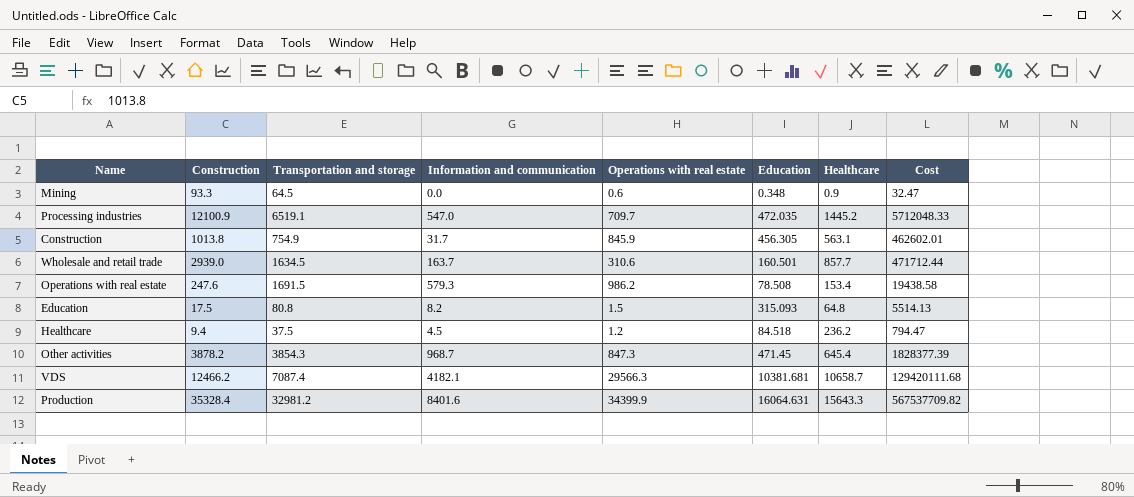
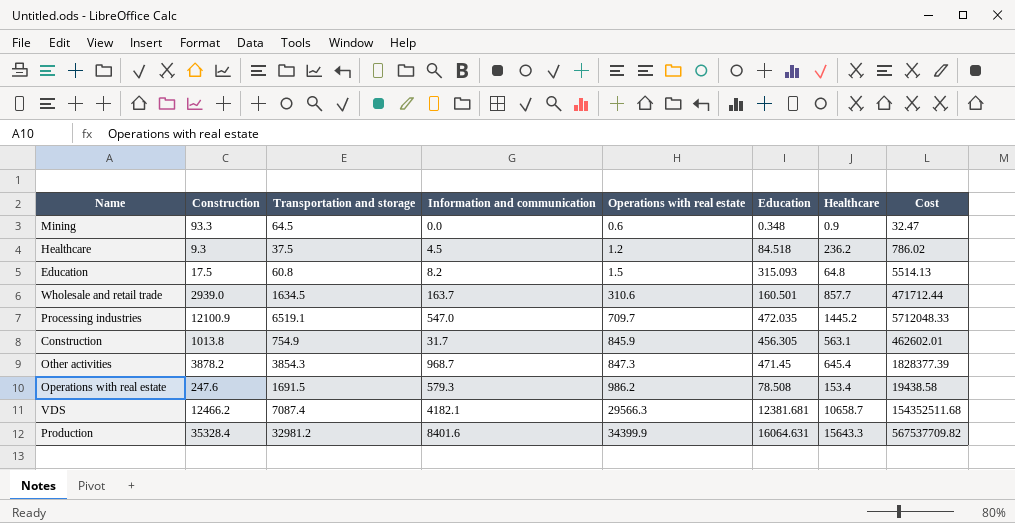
row order: none -> Operations with real estate ascending
Healthcare | Construction: 9.4 -> 9.3
Healthcare | Cost: 794.47 -> 786.02
Education | Transportation and storage: 80.8 -> 60.8
VDS | Education: 10381.681 -> 12381.681
VDS | Cost: 129420111.68 -> 154352511.68

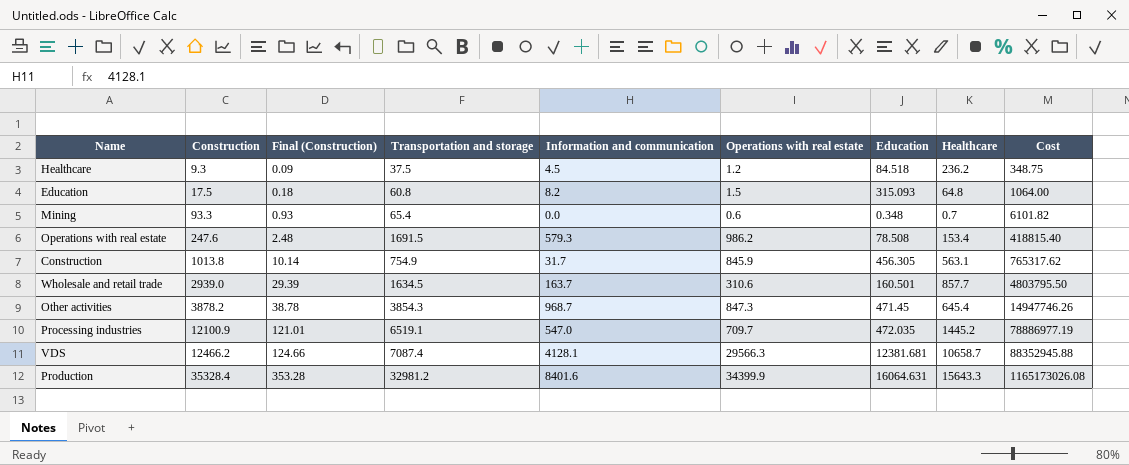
row order: Operations with real estate ascending -> Construction ascending
column Final (Construction) | formula: none -> [Construction] * 0.01
column Cost | formula: [Construction] * [Education] -> [Construction] * [Transportation and storage]
Mining | Transportation and storage: 64.5 -> 65.4
Mining | Healthcare: 0.9 -> 0.7
VDS | Information and communication: 4182.1 -> 4128.1

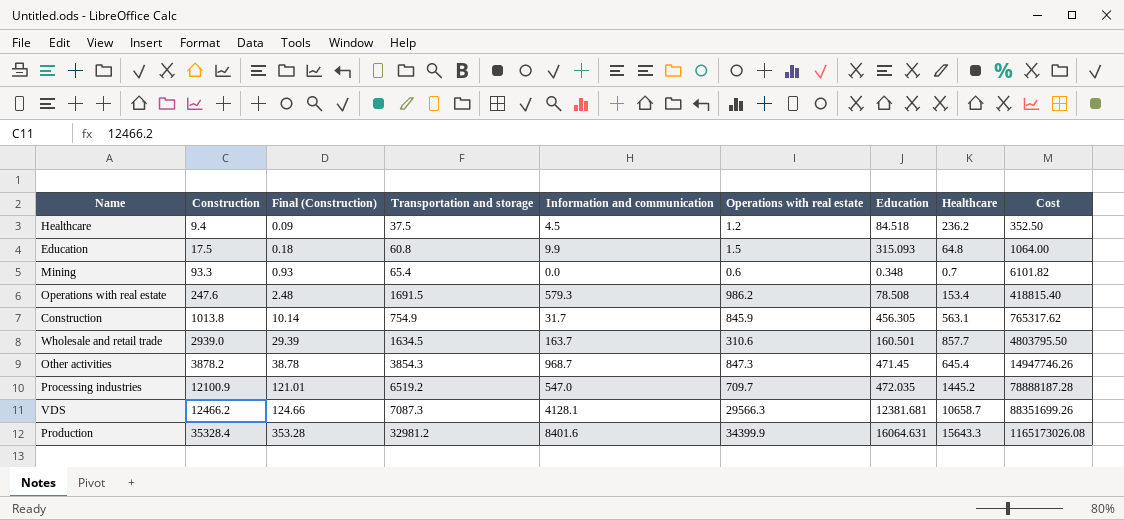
Healthcare | Construction: 9.3 -> 9.4
Healthcare | Cost: 348.75 -> 352.50
Education | Information and communication: 8.2 -> 9.9
Processing industries | Transportation and storage: 6519.1 -> 6519.2
Processing industries | Cost: 78886977.19 -> 78888187.28
VDS | Transportation and storage: 7087.4 -> 7087.3
VDS | Cost: 88352945.88 -> 88351699.26

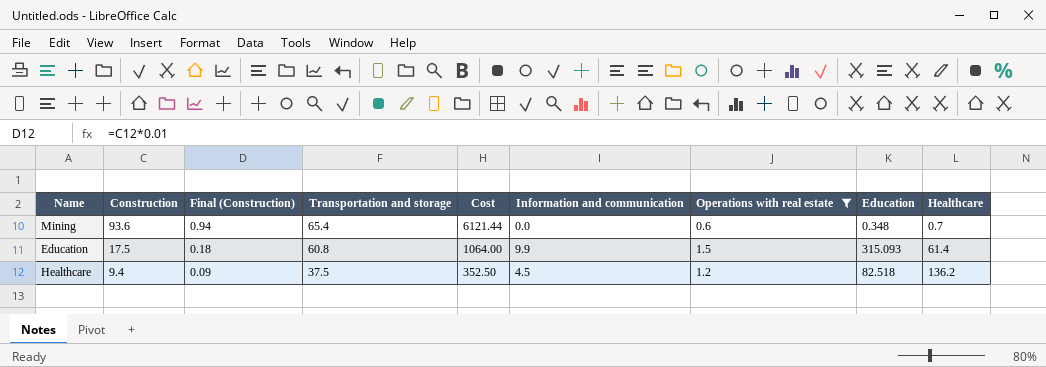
filter: none -> Operations with real estate <= 1.5
row order: Construction ascending -> Construction descending
column Cost | position: 9 -> 5
Mining | Construction: 93.3 -> 93.6
Mining | Final (Construction): 0.93 -> 0.94
Mining | Cost: 6101.82 -> 6121.44
Education | Healthcare: 64.8 -> 61.4
Healthcare | Education: 84.518 -> 82.518
Healthcare | Healthcare: 236.2 -> 136.2

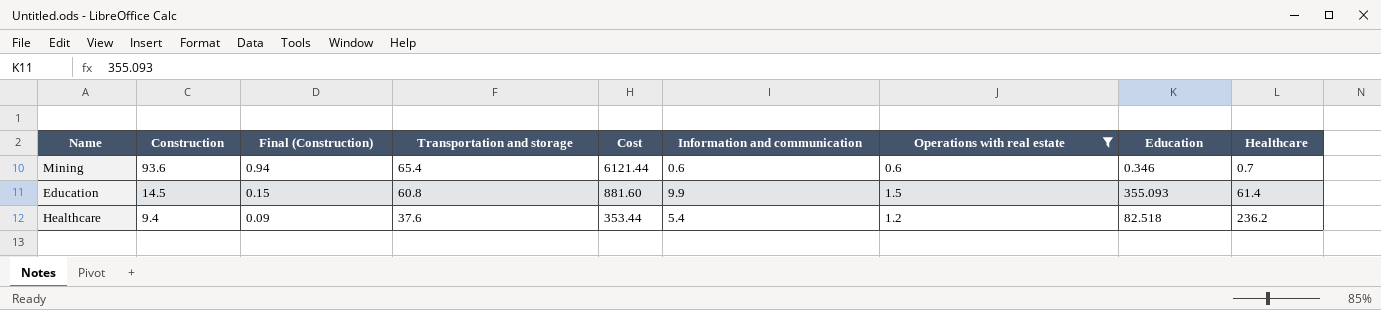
Mining | Information and communication: 0.0 -> 0.6
Mining | Education: 0.348 -> 0.346
Education | Construction: 17.5 -> 14.5
Education | Final (Construction): 0.18 -> 0.15
Education | Cost: 1064.00 -> 881.60
Education | Education: 315.093 -> 355.093
Healthcare | Transportation and storage: 37.5 -> 37.6
Healthcare | Cost: 352.50 -> 353.44
Healthcare | Information and communication: 4.5 -> 5.4
Healthcare | Healthcare: 136.2 -> 236.2

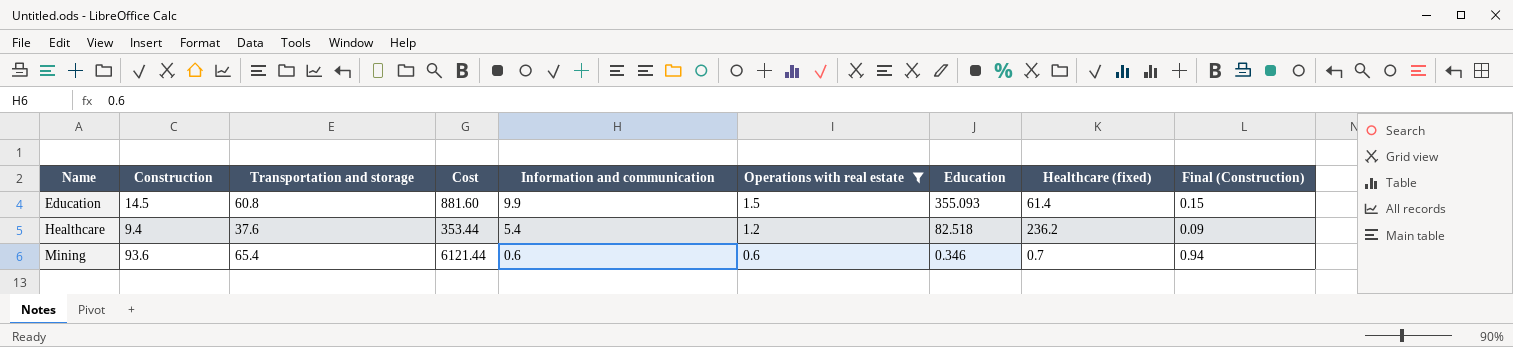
row order: Construction descending -> Name ascending
column name: Healthcare -> Healthcare (fixed)
column Final (Construction) | position: 3 -> 9

